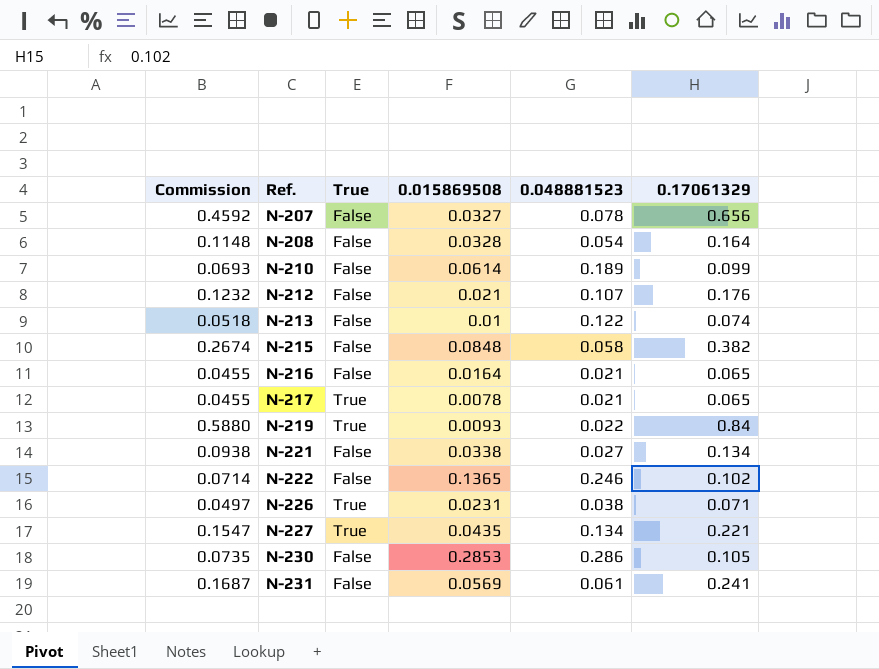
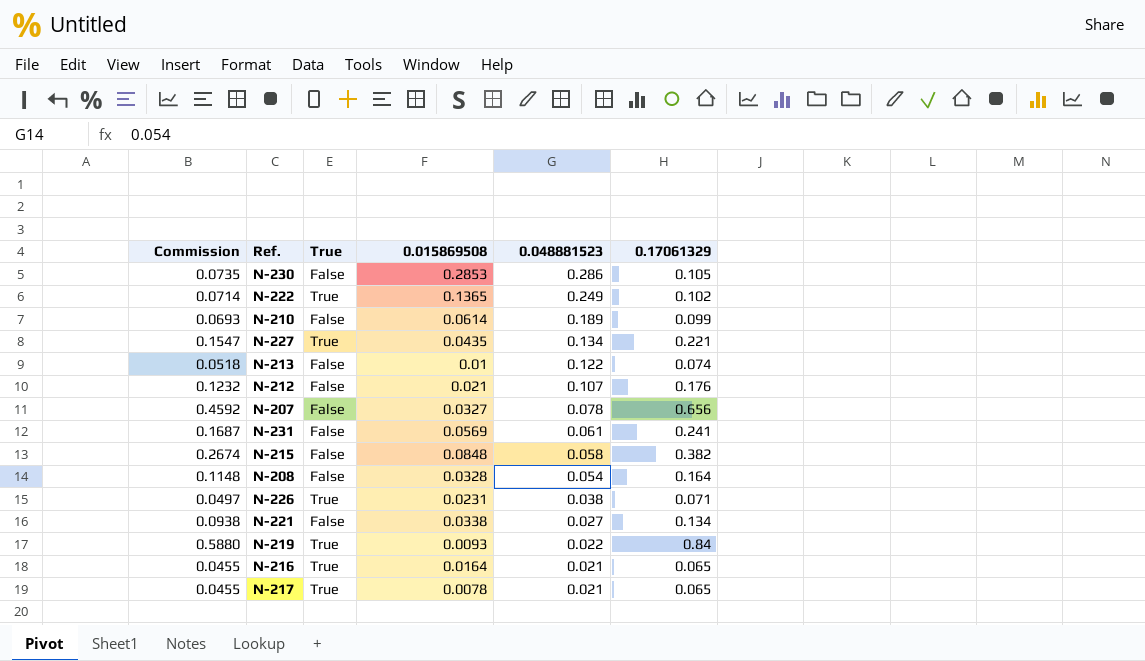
row order: Ref. ascending -> 0.048881523 descending
N-222 | True: False -> True
N-222 | 0.048881523: 0.246 -> 0.249
N-216 | True: False -> True

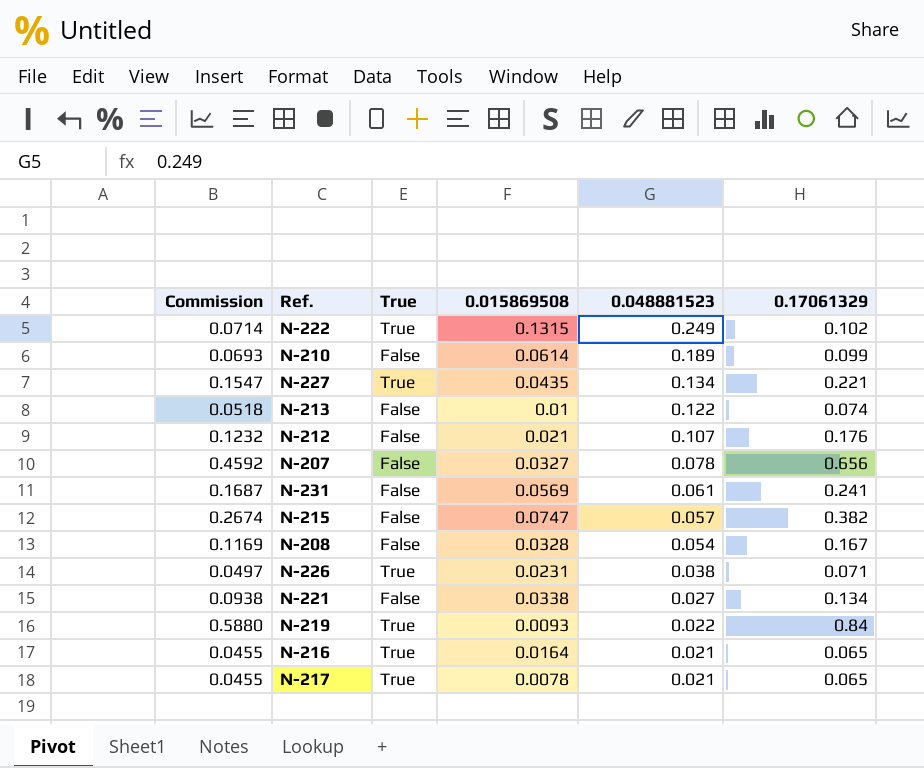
row N-230: 0.0735 | False | 0.2853 | 0.286 | 0.105 -> none
N-222 | 0.015869508: 0.1365 -> 0.1315
N-215 | 0.015869508: 0.0848 -> 0.0747
N-215 | 0.048881523: 0.058 -> 0.057
N-208 | Commission: 0.1148 -> 0.1169
N-208 | 0.17061329: 0.164 -> 0.167

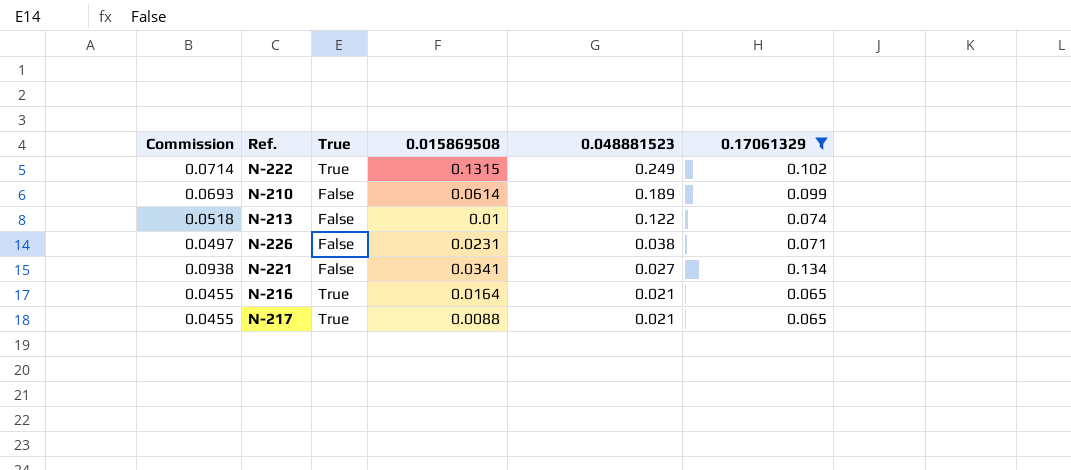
filter: none -> 0.17061329 <= 0.134
N-226 | True: True -> False
N-221 | 0.015869508: 0.0338 -> 0.0341
N-217 | 0.015869508: 0.0078 -> 0.0088

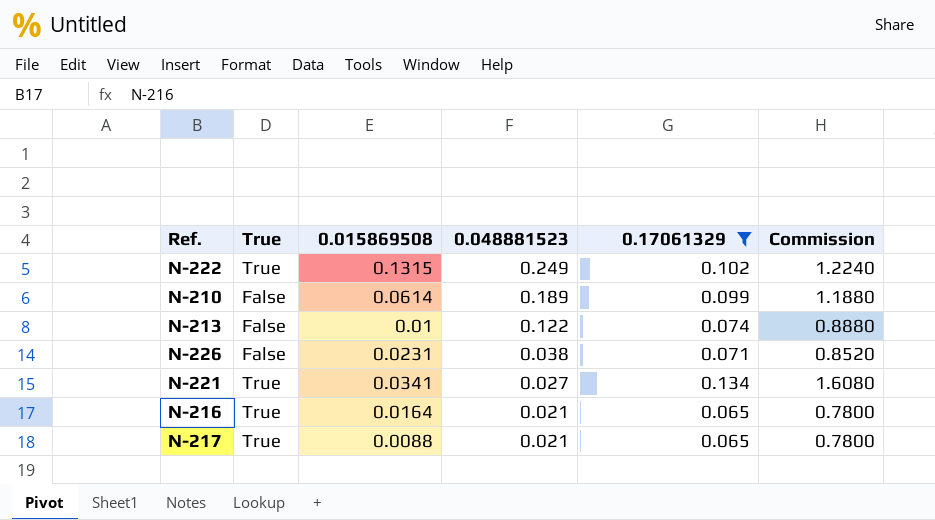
column Commission | formula: [0.17061329] * 0.7 -> [0.17061329] * 12
column Commission | position: 1 -> 6
N-221 | True: False -> True

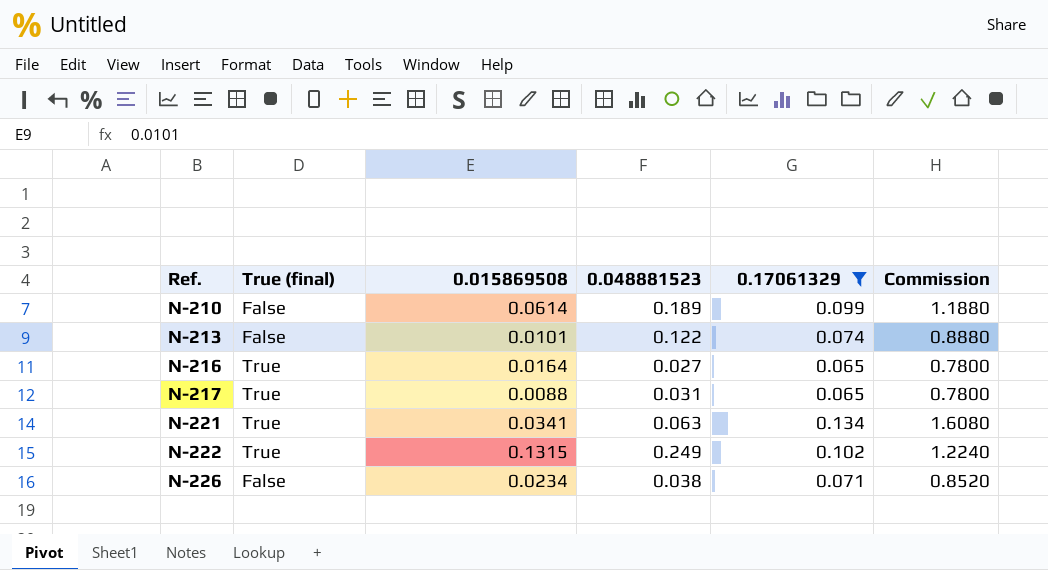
row order: 0.048881523 descending -> Ref. ascending
column name: True -> True (final)
N-213 | 0.015869508: 0.01 -> 0.0101
N-216 | 0.048881523: 0.021 -> 0.027
N-217 | 0.048881523: 0.021 -> 0.031
N-221 | 0.048881523: 0.027 -> 0.063
N-226 | 0.015869508: 0.0231 -> 0.0234

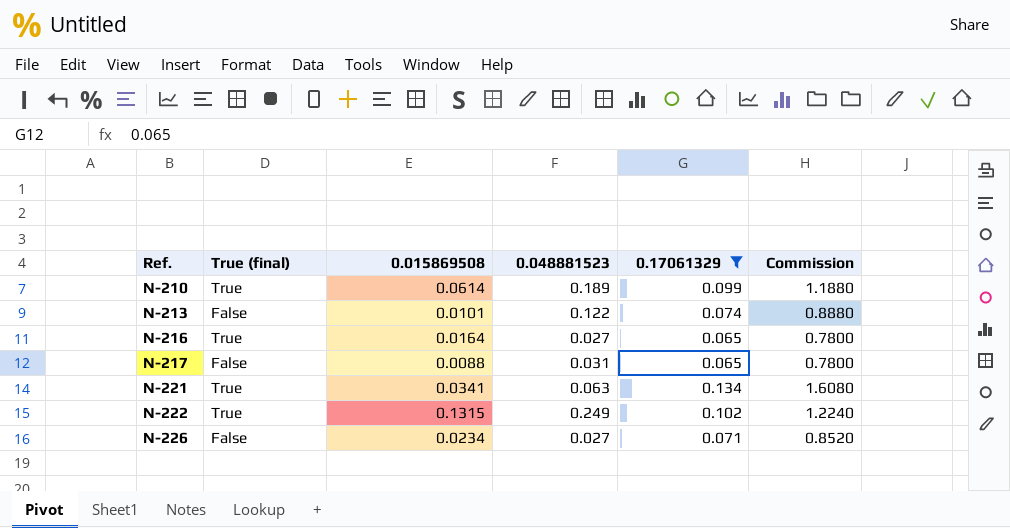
N-210 | True (final): False -> True
N-217 | True (final): True -> False
N-226 | 0.048881523: 0.038 -> 0.027

